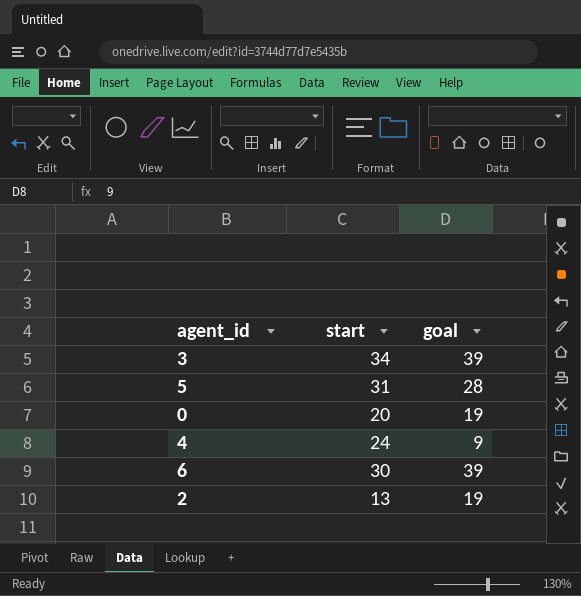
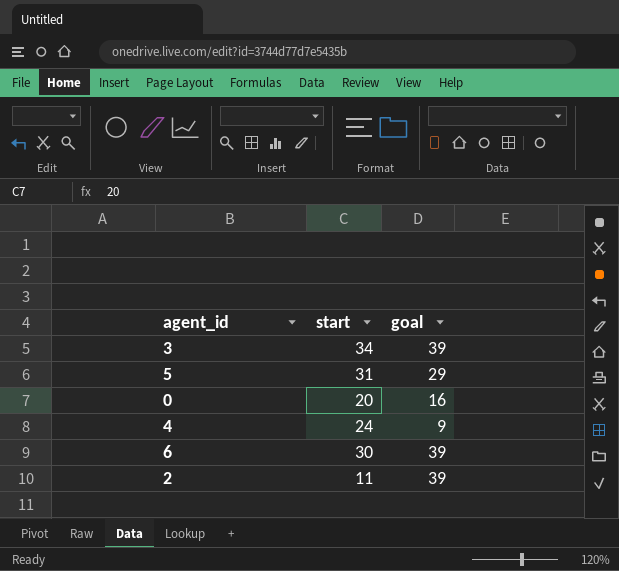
5 | goal: 28 -> 29
0 | goal: 19 -> 16
2 | start: 13 -> 11
2 | goal: 19 -> 39

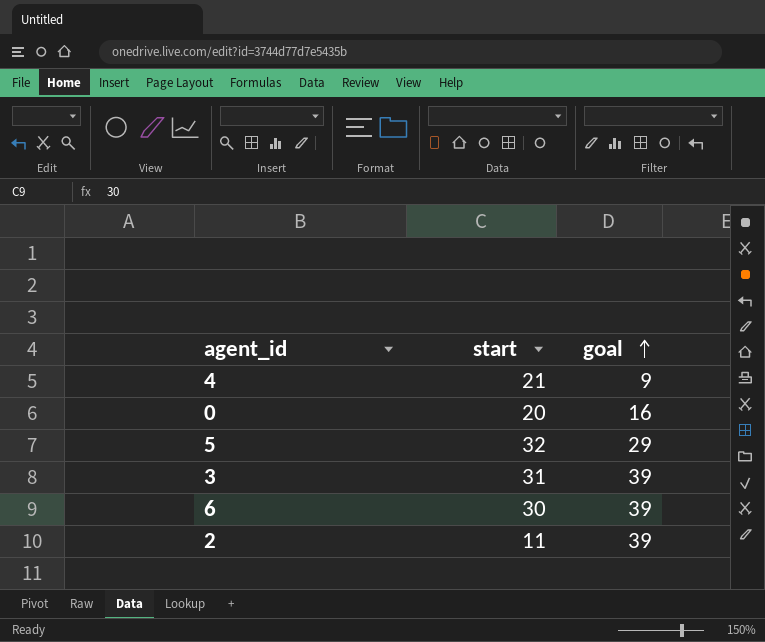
row order: none -> goal ascending
4 | start: 24 -> 21
5 | start: 31 -> 32
3 | start: 34 -> 31

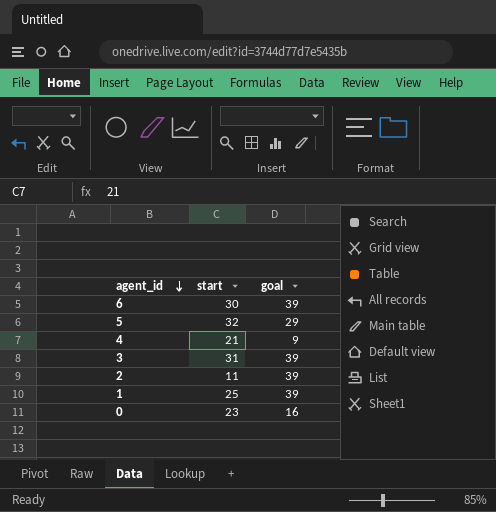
row order: goal ascending -> agent_id descending
row 1: none -> 25 | 39
0 | start: 20 -> 23

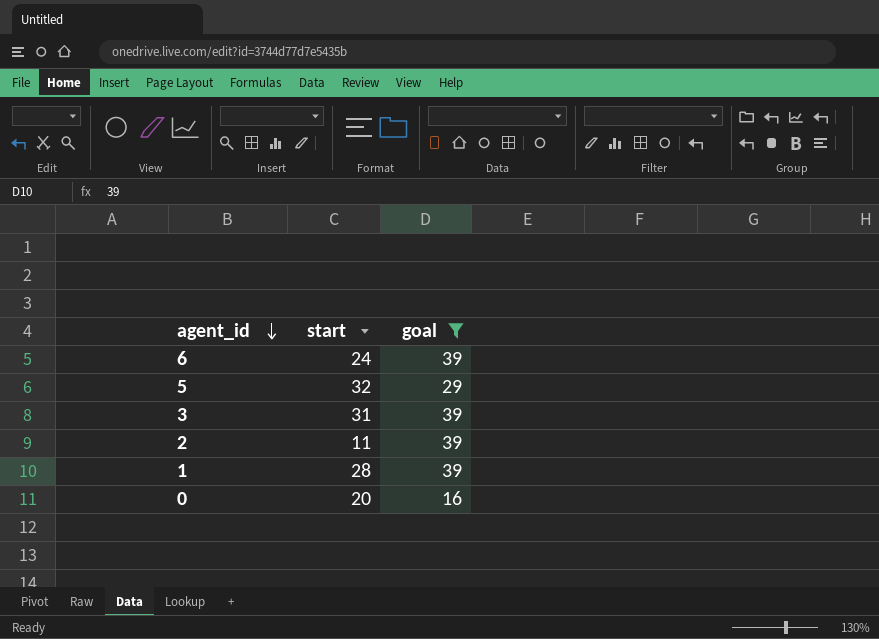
filter: none -> goal != 9
6 | start: 30 -> 24
1 | start: 25 -> 28
0 | start: 23 -> 20

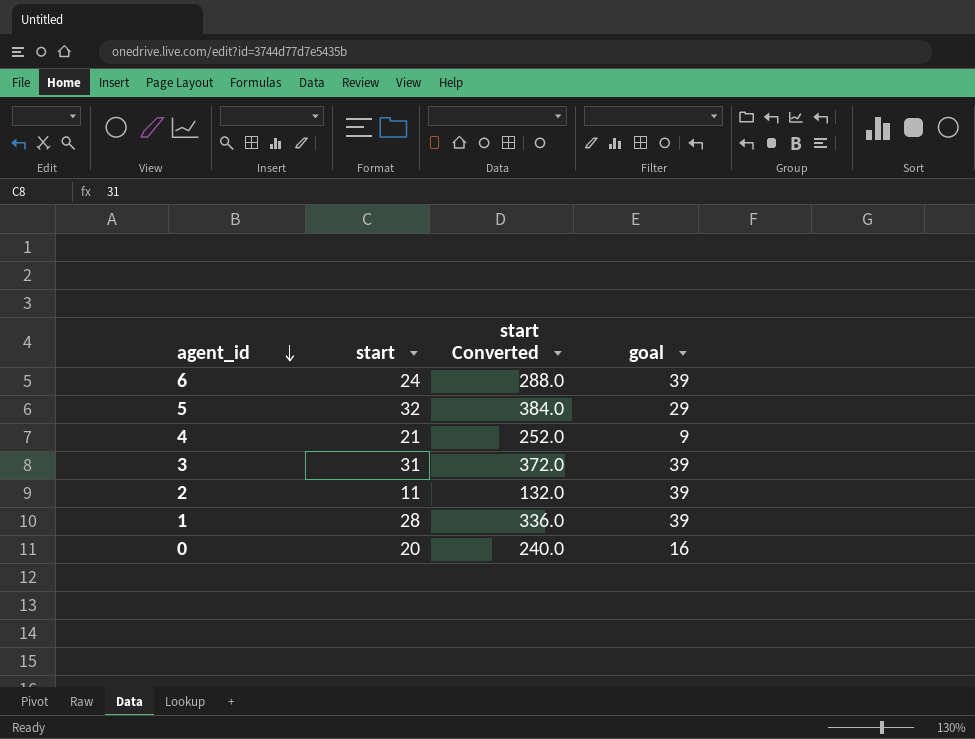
filter: goal != 9 -> none
column start Converted | formula: none -> [start] * 12

